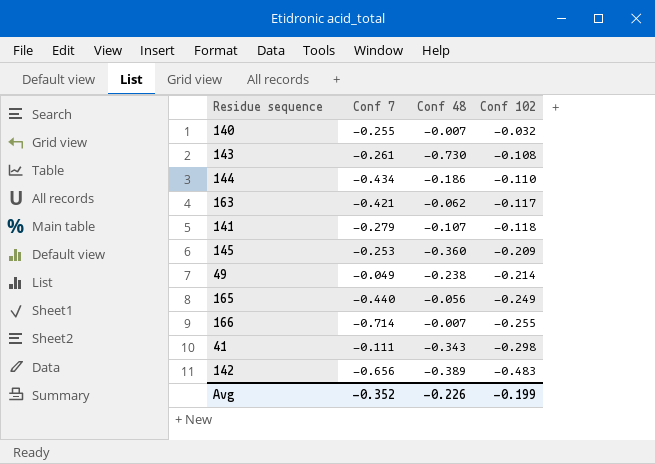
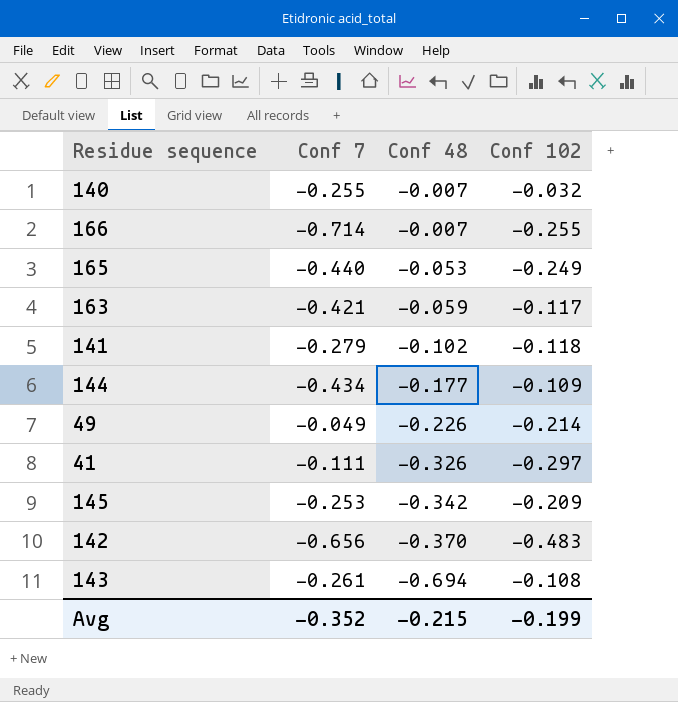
row order: Conf 102 descending -> Conf 48 descending
165 | Conf 48: -0.056 -> -0.053
163 | Conf 48: -0.062 -> -0.059
141 | Conf 48: -0.107 -> -0.102
144 | Conf 48: -0.186 -> -0.177
144 | Conf 102: -0.110 -> -0.109
49 | Conf 48: -0.238 -> -0.226
41 | Conf 48: -0.343 -> -0.326
41 | Conf 102: -0.298 -> -0.297
145 | Conf 48: -0.360 -> -0.342
142 | Conf 48: -0.389 -> -0.370
143 | Conf 48: -0.730 -> -0.694
Avg | Conf 48: -0.226 -> -0.215

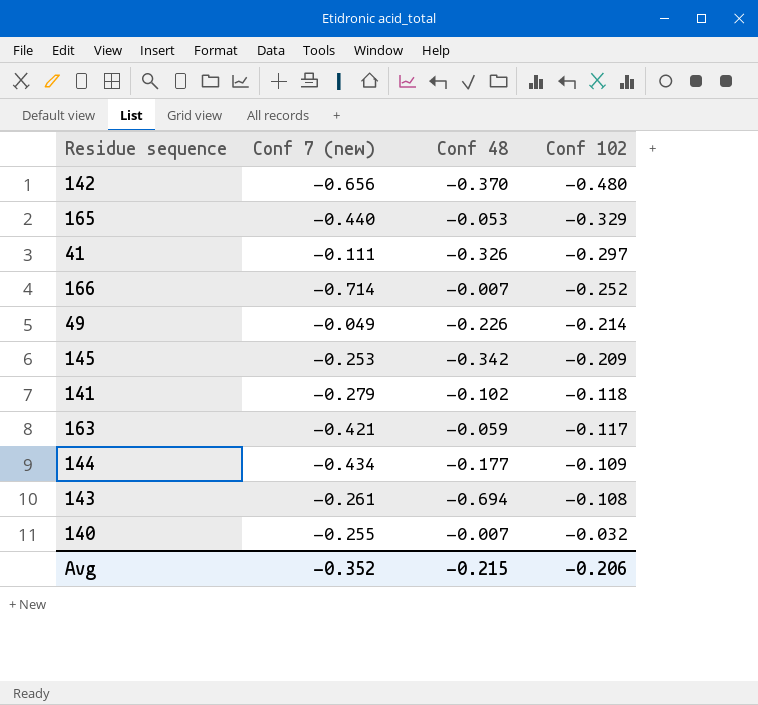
row order: Conf 48 descending -> Conf 102 ascending
column name: Conf 7 -> Conf 7 (new)
142 | Conf 102: -0.483 -> -0.480
165 | Conf 102: -0.249 -> -0.329
166 | Conf 102: -0.255 -> -0.252
Avg | Conf 102: -0.199 -> -0.206

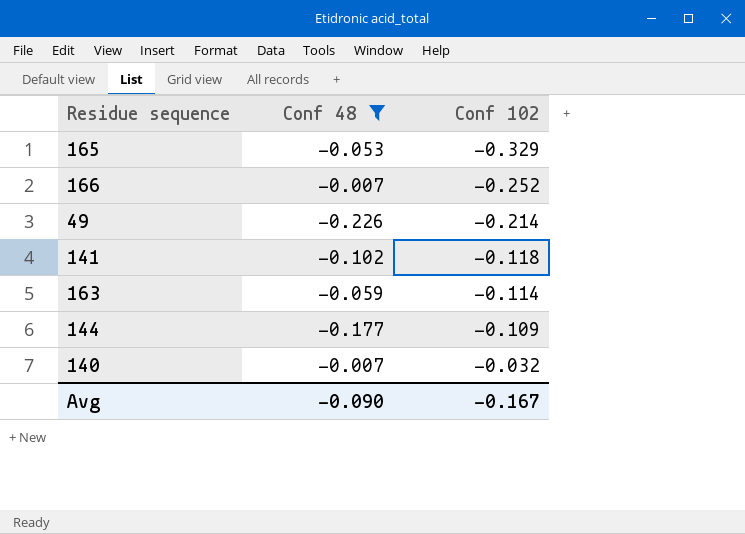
filter: none -> Conf 48 >= -0.226
column Conf 7 (new) | position: 2 -> none
163 | Conf 102: -0.117 -> -0.114
Avg | Conf 48: -0.215 -> -0.090
Avg | Conf 102: -0.206 -> -0.167

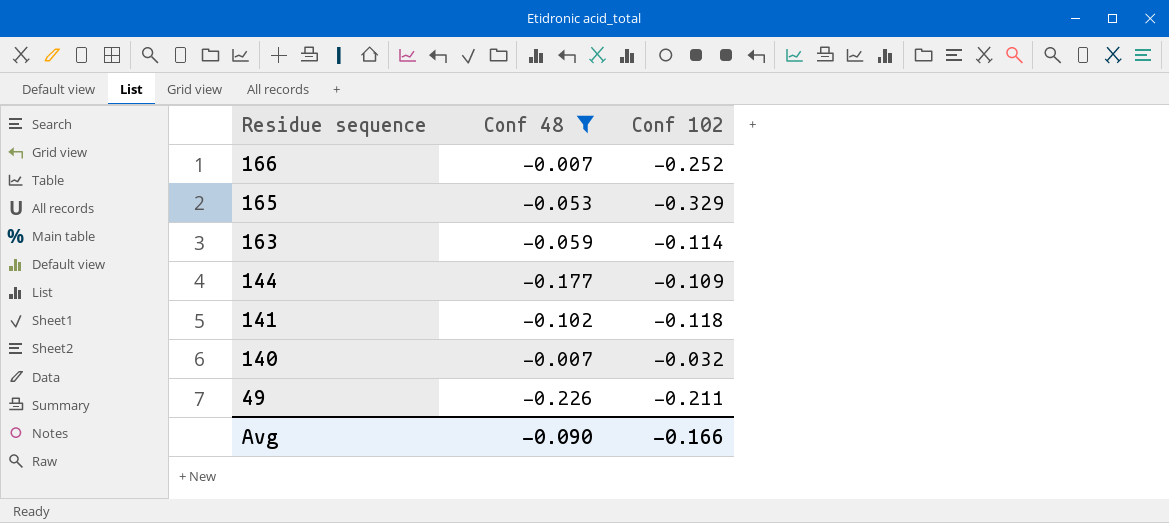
row order: Conf 102 ascending -> Residue sequence descending
49 | Conf 102: -0.214 -> -0.211
Avg | Conf 102: -0.167 -> -0.166

